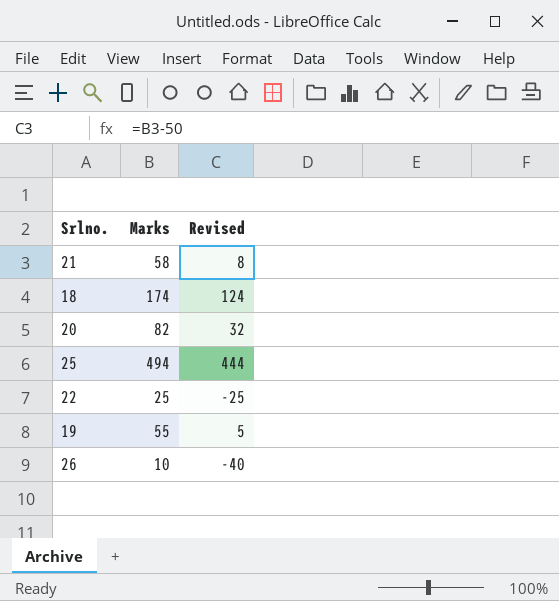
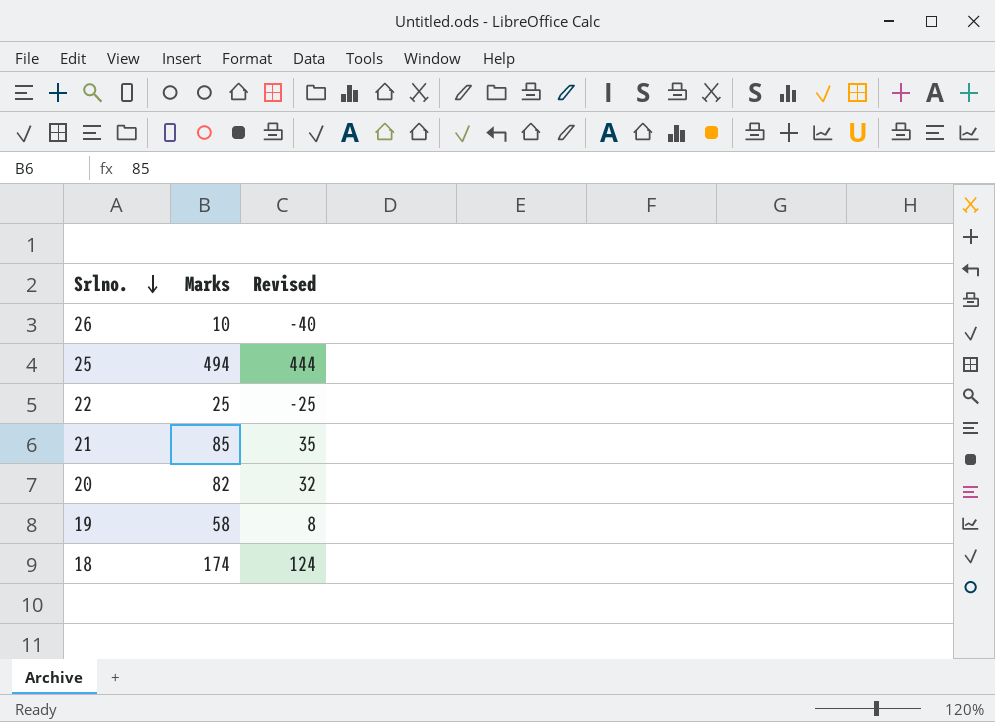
row order: none -> Srlno. descending
21 | Marks: 58 -> 85
21 | Revised: 8 -> 35
19 | Marks: 55 -> 58
19 | Revised: 5 -> 8

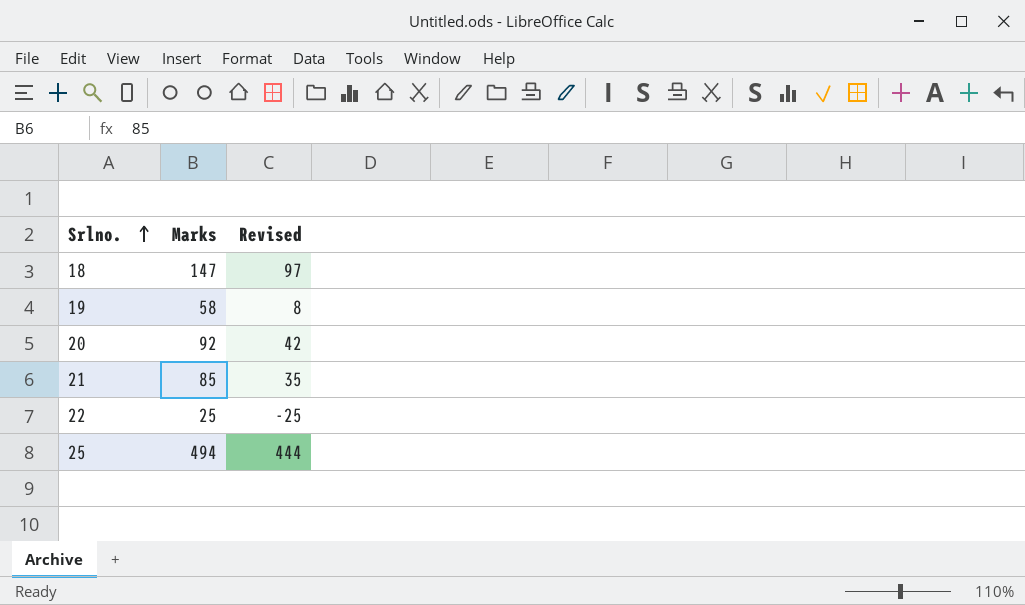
row order: Srlno. descending -> Srlno. ascending
row 26: 10 | -40 -> none
18 | Marks: 174 -> 147
18 | Revised: 124 -> 97
20 | Marks: 82 -> 92
20 | Revised: 32 -> 42

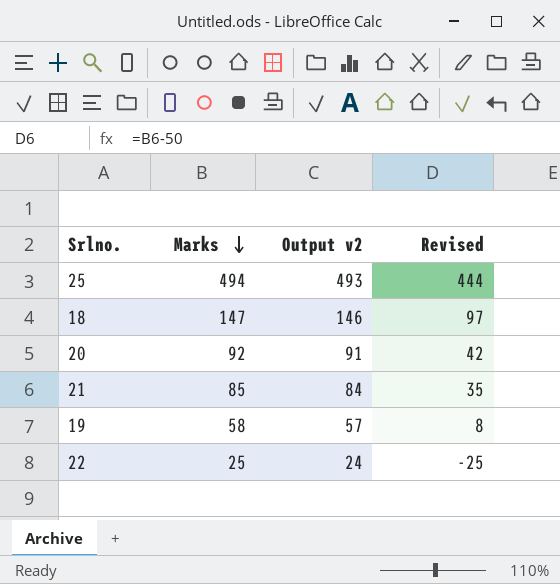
row order: Srlno. ascending -> Marks descending
column Output v2 | formula: none -> [Marks] - 1

